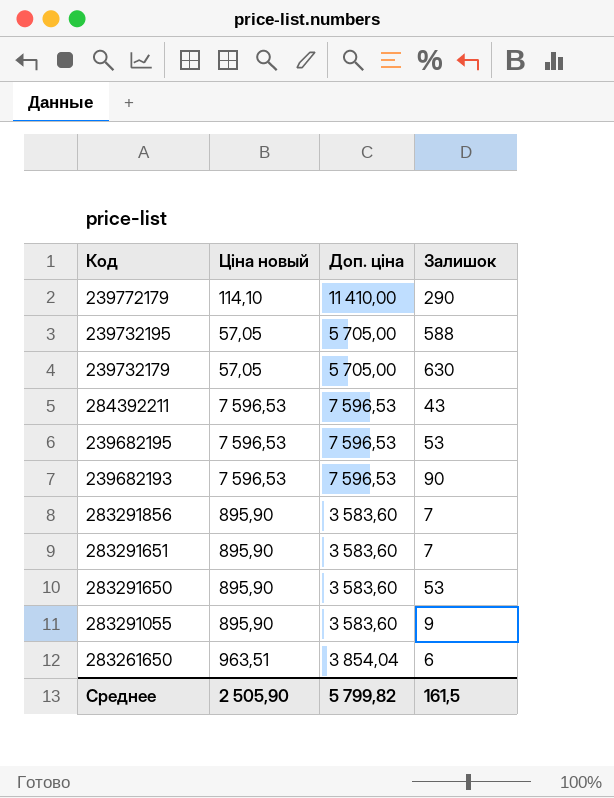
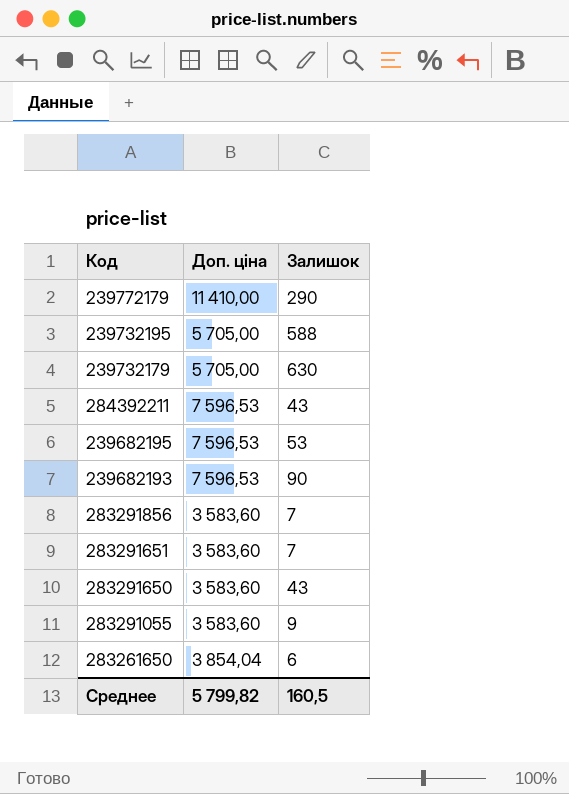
column Ціна новый | position: 2 -> none
283291650 | Залишок: 53 -> 43
Среднее | Залишок: 161,5 -> 160,5

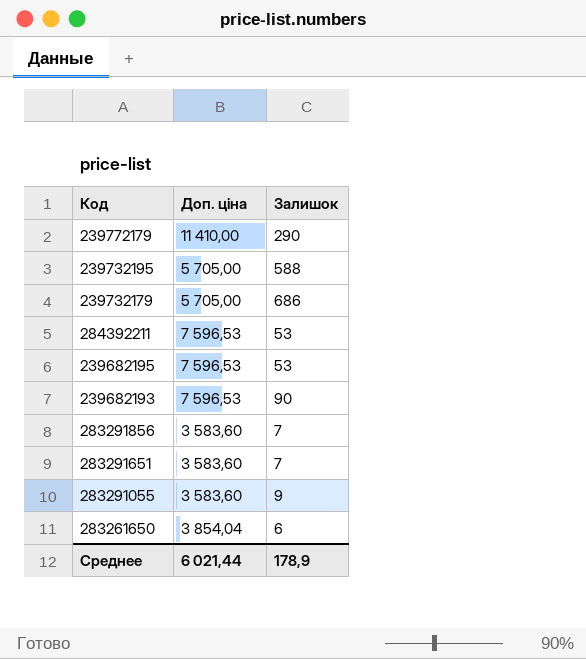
row 283291650: 3 583,60 | 43 -> none
239732179 | Залишок: 630 -> 686
284392211 | Залишок: 43 -> 53
Среднее | Доп. ціна: 5 799,82 -> 6 021,44
Среднее | Залишок: 160,5 -> 178,9

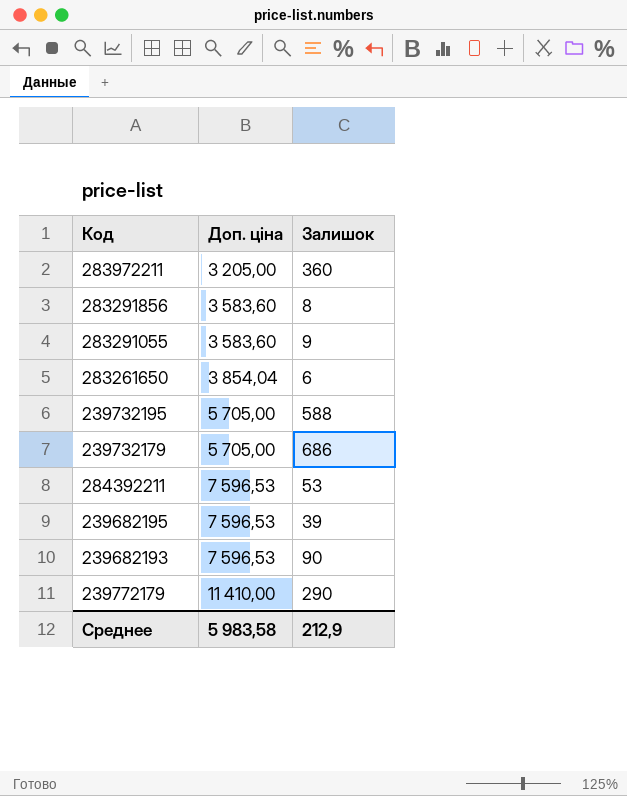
row order: none -> Доп. ціна ascending
row 283291651: 3 583,60 | 7 -> none
row 283972211: none -> 3 205,00 | 360
283291856 | Залишок: 7 -> 8
239682195 | Залишок: 53 -> 39
Среднее | Доп. ціна: 6 021,44 -> 5 983,58
Среднее | Залишок: 178,9 -> 212,9

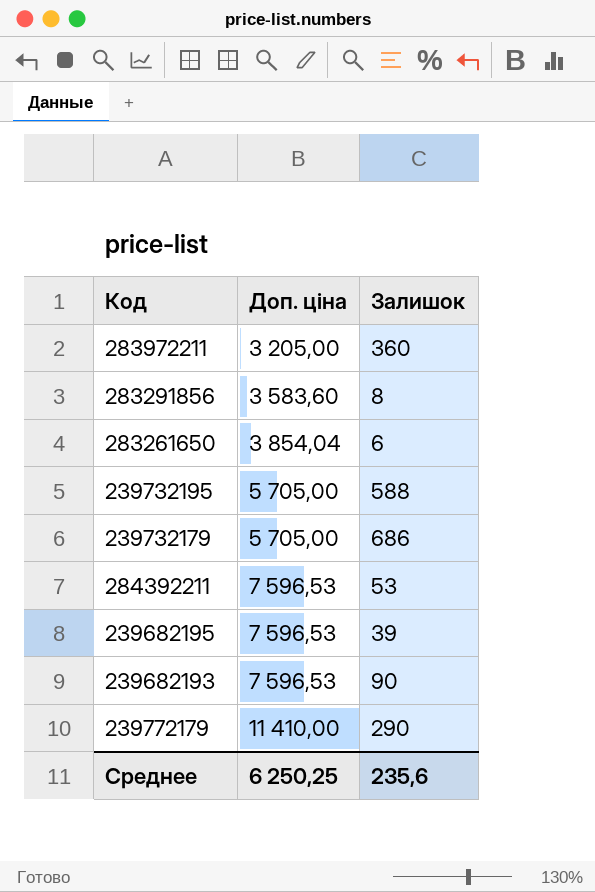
row 283291055: 3 583,60 | 9 -> none
Среднее | Доп. ціна: 5 983,58 -> 6 250,25
Среднее | Залишок: 212,9 -> 235,6

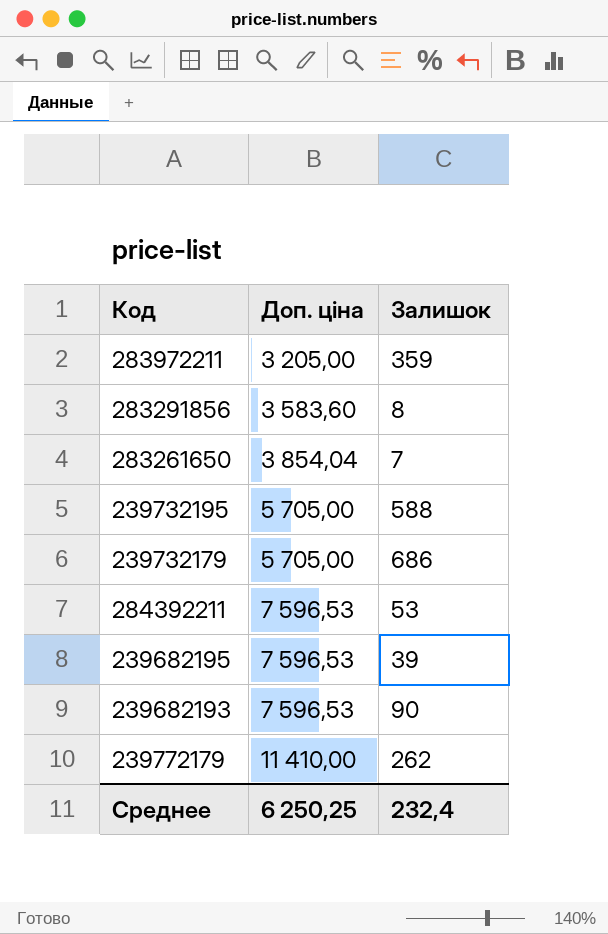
283972211 | Залишок: 360 -> 359
283261650 | Залишок: 6 -> 7
239772179 | Залишок: 290 -> 262
Среднее | Залишок: 235,6 -> 232,4

